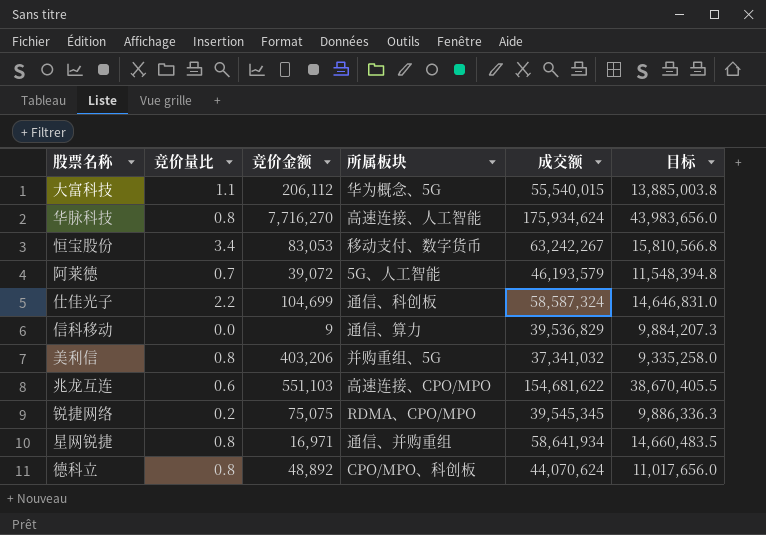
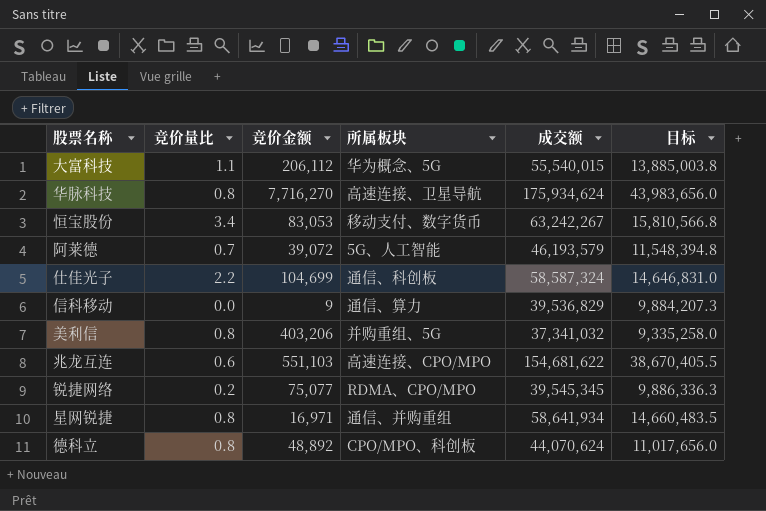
华脉科技 | 所属板块: 高速连接、人工智能 -> 高速连接、卫星导航
锐捷网络 | 竞价金额: 75,075 -> 75,077

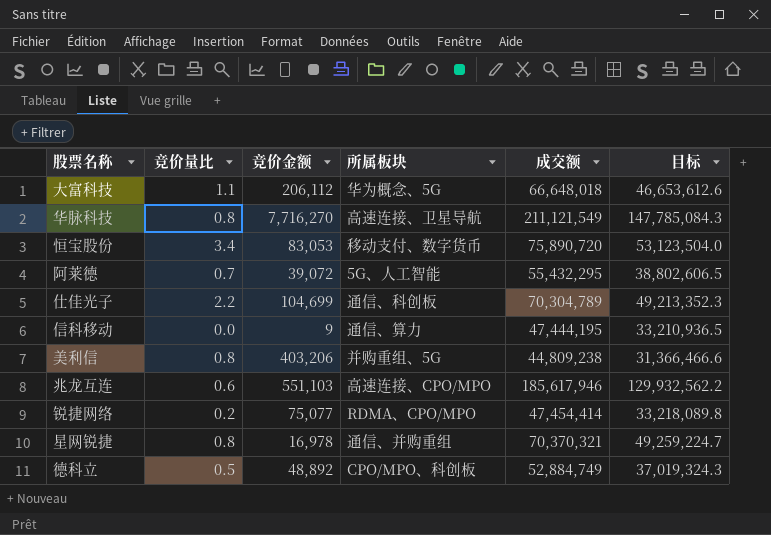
column 目标 | formula: [成交额] * 0.25 -> [成交额] * 0.7
大富科技 | 成交额: 55,540,015 -> 66,648,018
华脉科技 | 成交额: 175,934,624 -> 211,121,549
恒宝股份 | 成交额: 63,242,267 -> 75,890,720
阿莱德 | 成交额: 46,193,579 -> 55,432,295
仕佳光子 | 成交额: 58,587,324 -> 70,304,789
信科移动 | 成交额: 39,536,829 -> 47,444,195
美利信 | 成交额: 37,341,032 -> 44,809,238
兆龙互连 | 成交额: 154,681,622 -> 185,617,946
锐捷网络 | 成交额: 39,545,345 -> 47,454,414
星网锐捷 | 竞价金额: 16,971 -> 16,978
星网锐捷 | 成交额: 58,641,934 -> 70,370,321
德科立 | 竞价量比: 0.8 -> 0.5
德科立 | 成交额: 44,070,624 -> 52,884,749

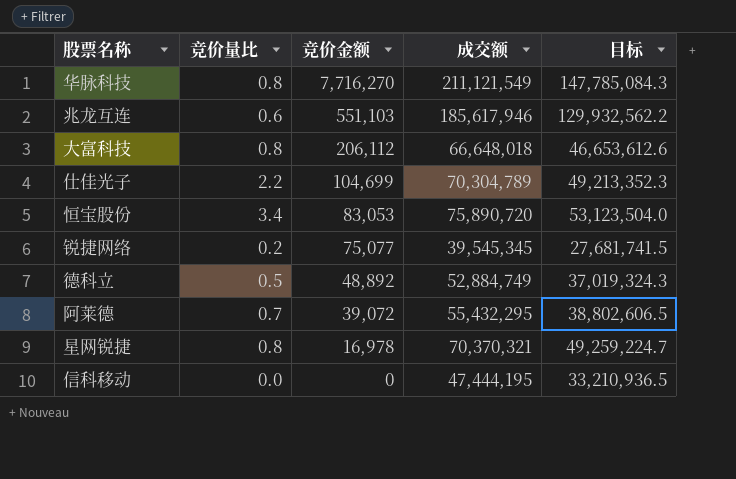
row order: none -> 竞价金额 descending
column 所属板块 | position: 4 -> none
row 美利信: 0.8 | 403,206 | 并购重组、5G | 44,809,238 | 31,366,466.6 -> none
大富科技 | 竞价量比: 1.1 -> 0.8
锐捷网络 | 成交额: 47,454,414 -> 39,545,345
锐捷网络 | 目标: 33,218,089.8 -> 27,681,741.5
信科移动 | 竞价金额: 9 -> 0

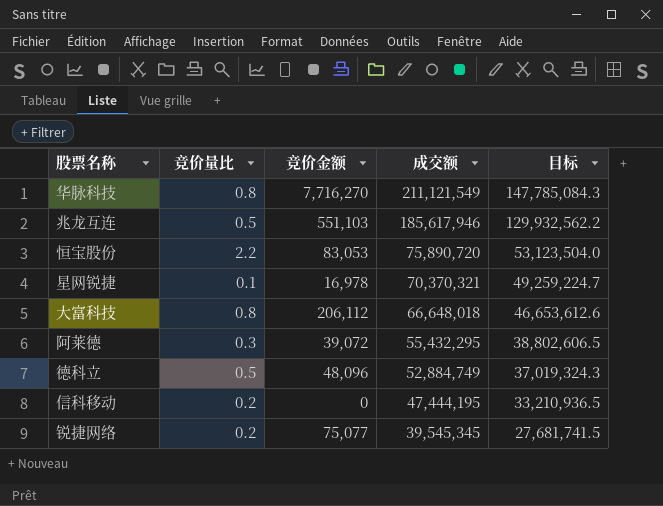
row order: 竞价金额 descending -> 成交额 descending
row 仕佳光子: 2.2 | 104,699 | 70,304,789 | 49,213,352.3 -> none
兆龙互连 | 竞价量比: 0.6 -> 0.5
恒宝股份 | 竞价量比: 3.4 -> 2.2
星网锐捷 | 竞价量比: 0.8 -> 0.1
阿莱德 | 竞价量比: 0.7 -> 0.3
德科立 | 竞价金额: 48,892 -> 48,096
信科移动 | 竞价量比: 0.0 -> 0.2

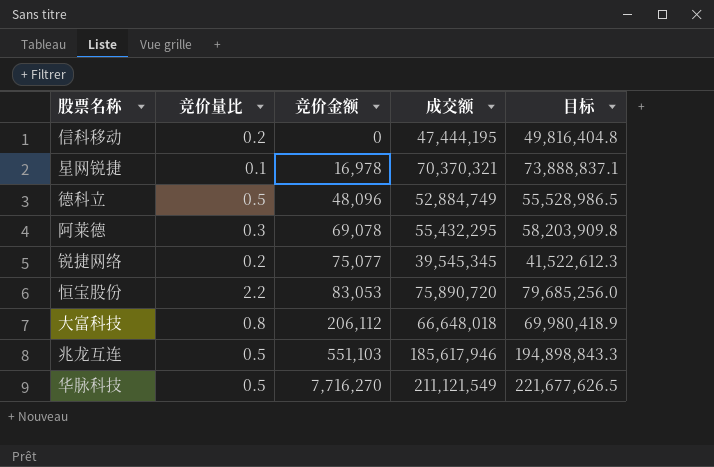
row order: 成交额 descending -> 竞价金额 ascending
column 目标 | formula: [成交额] * 0.7 -> [成交额] * 1.05
阿莱德 | 竞价金额: 39,072 -> 69,078
华脉科技 | 竞价量比: 0.8 -> 0.5

